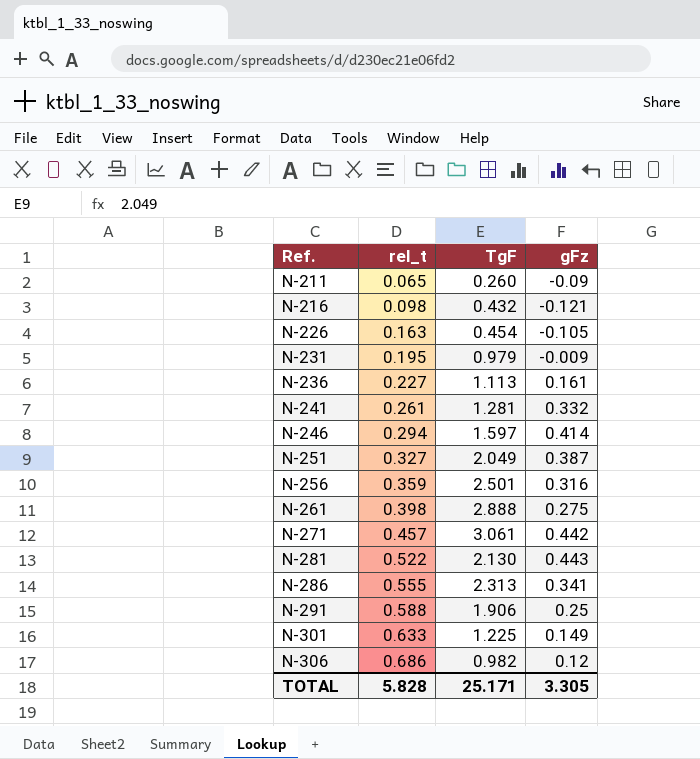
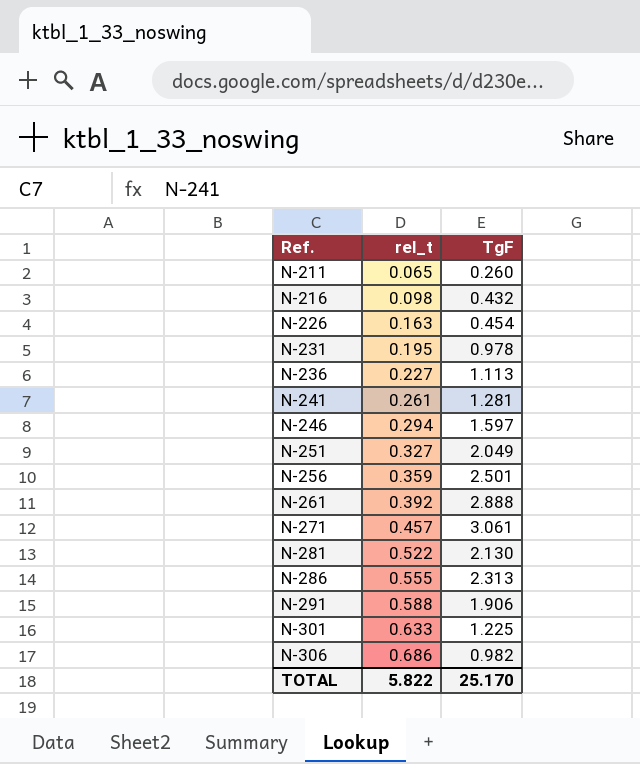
column gFz | position: 4 -> none
N-231 | TgF: 0.979 -> 0.978
N-261 | rel_t: 0.398 -> 0.392
TOTAL | rel_t: 5.828 -> 5.822
TOTAL | TgF: 25.171 -> 25.170

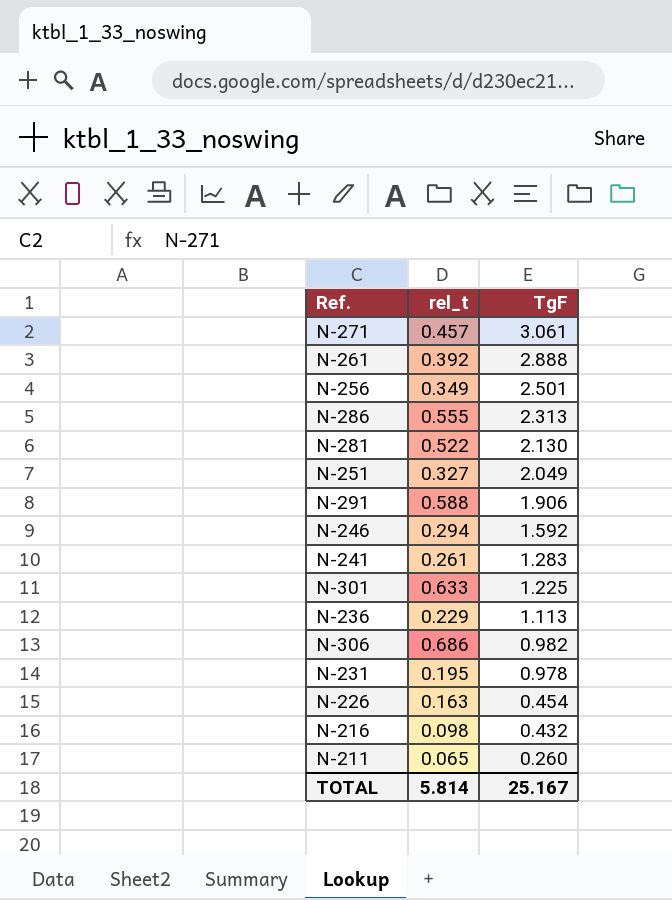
row order: Ref. ascending -> TgF descending
N-256 | rel_t: 0.359 -> 0.349
N-246 | TgF: 1.597 -> 1.592
N-241 | TgF: 1.281 -> 1.283
N-236 | rel_t: 0.227 -> 0.229
TOTAL | rel_t: 5.822 -> 5.814
TOTAL | TgF: 25.170 -> 25.167

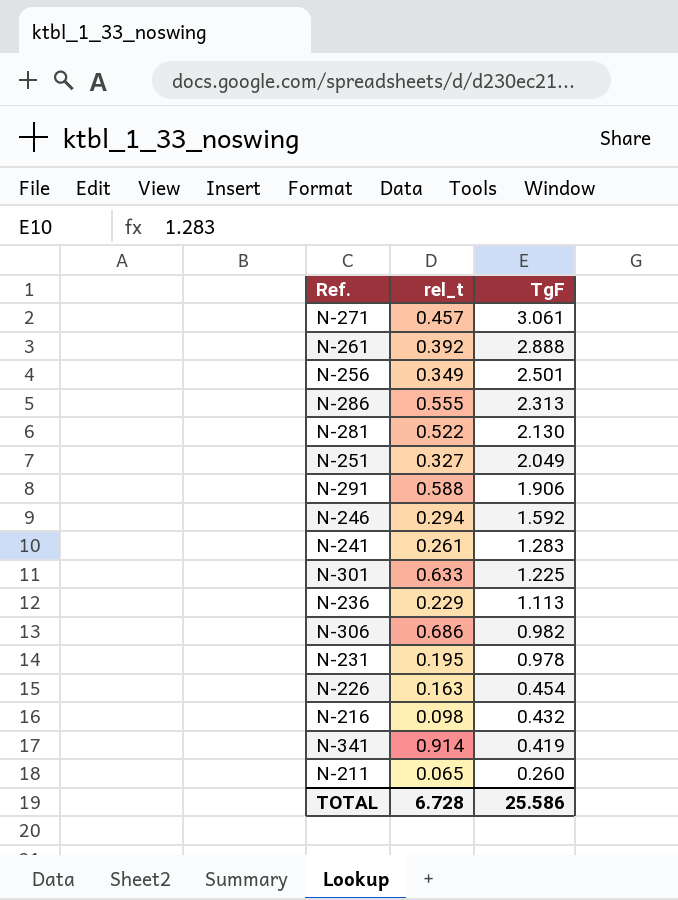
row N-341: none -> 0.914 | 0.419
TOTAL | rel_t: 5.814 -> 6.728
TOTAL | TgF: 25.167 -> 25.586

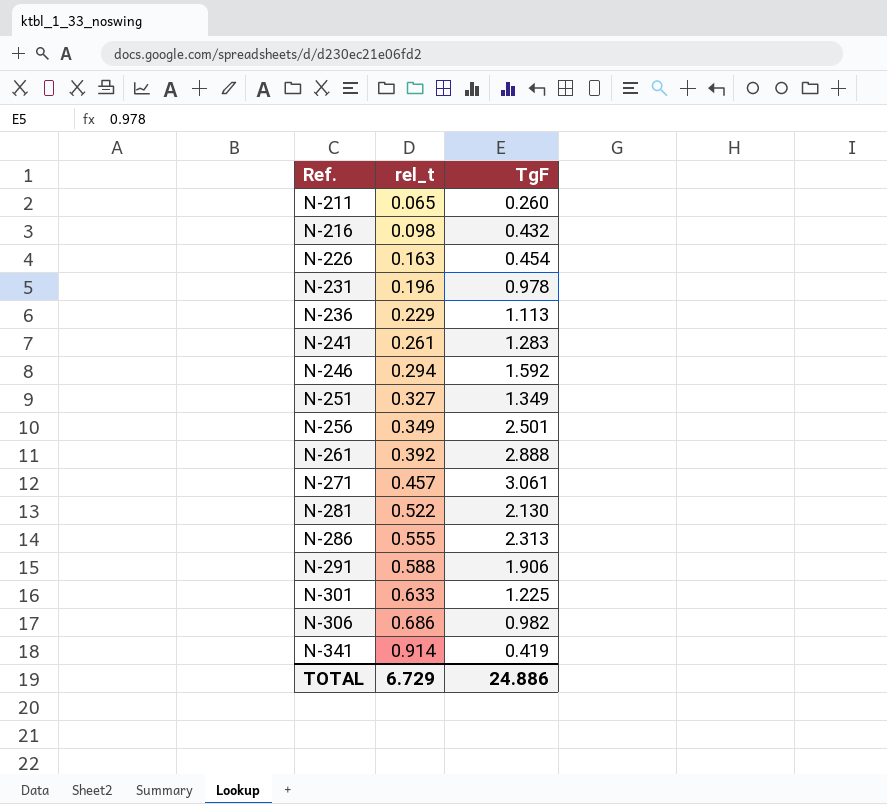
row order: TgF descending -> Ref. ascending
N-231 | rel_t: 0.195 -> 0.196
N-251 | TgF: 2.049 -> 1.349
TOTAL | rel_t: 6.728 -> 6.729
TOTAL | TgF: 25.586 -> 24.886

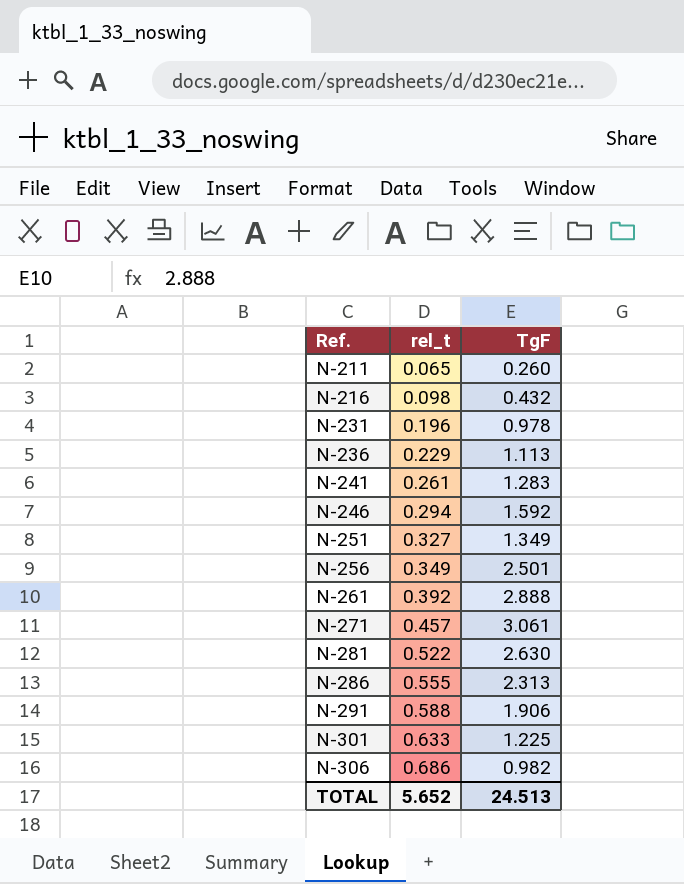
row N-226: 0.163 | 0.454 -> none
row N-341: 0.914 | 0.419 -> none
N-281 | TgF: 2.130 -> 2.630
TOTAL | rel_t: 6.729 -> 5.652
TOTAL | TgF: 24.886 -> 24.513

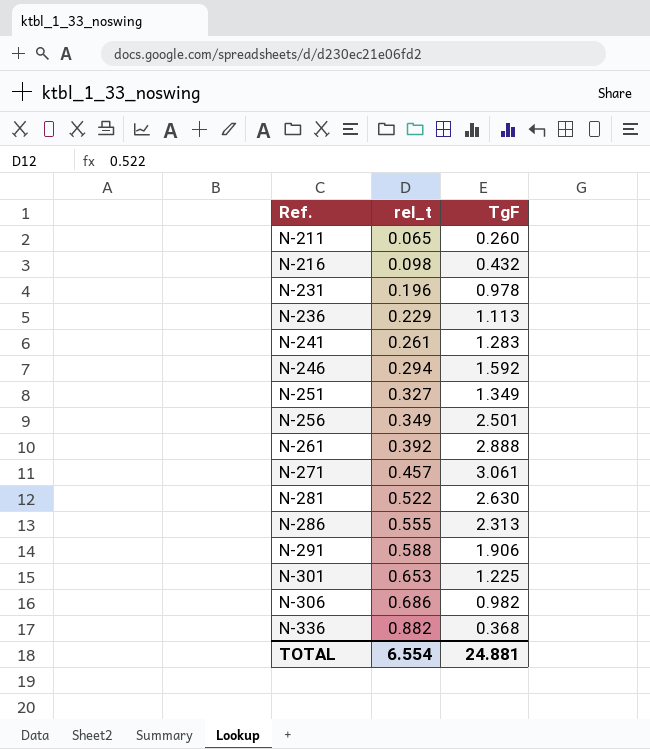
N-301 | rel_t: 0.633 -> 0.653
row N-336: none -> 0.882 | 0.368
TOTAL | rel_t: 5.652 -> 6.554
TOTAL | TgF: 24.513 -> 24.881

